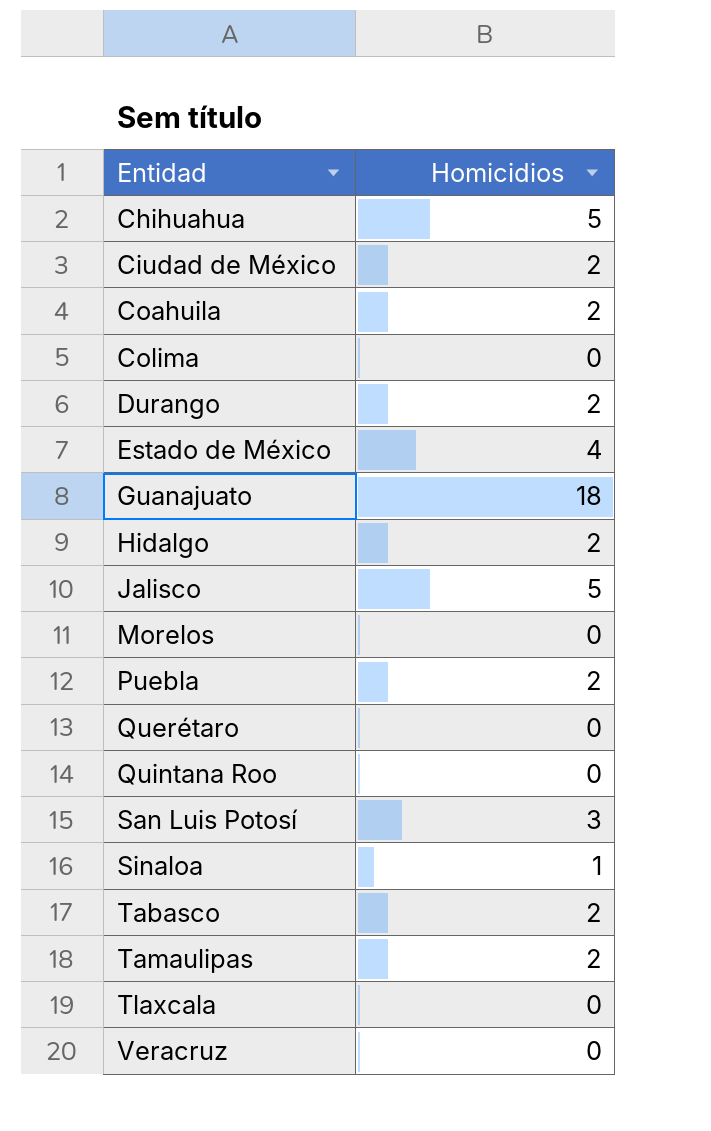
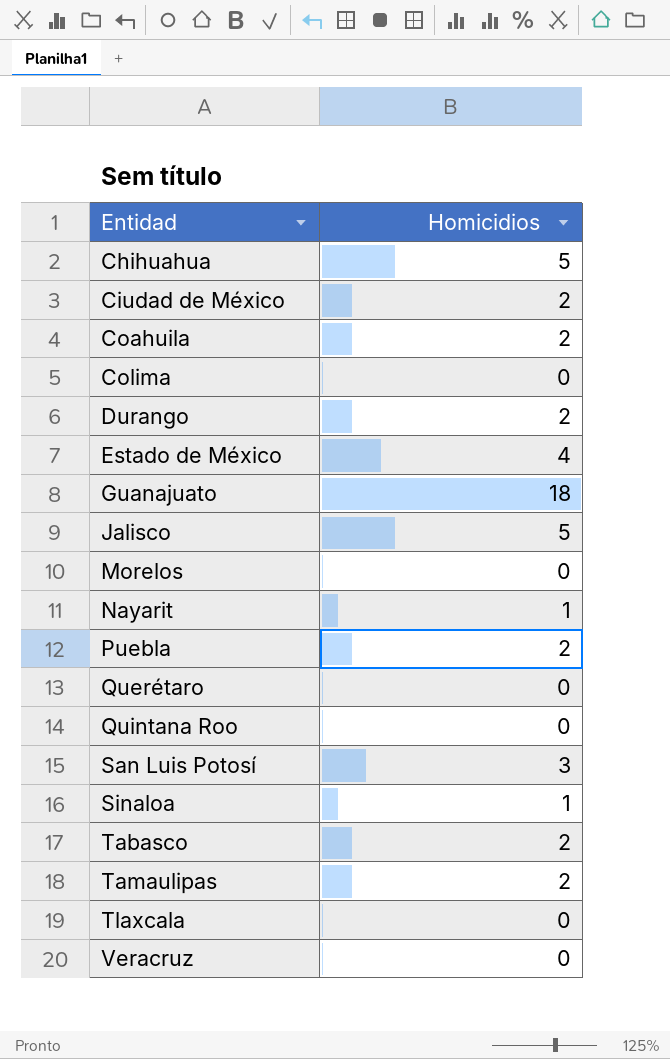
row Hidalgo: 2 -> none
row Nayarit: none -> 1

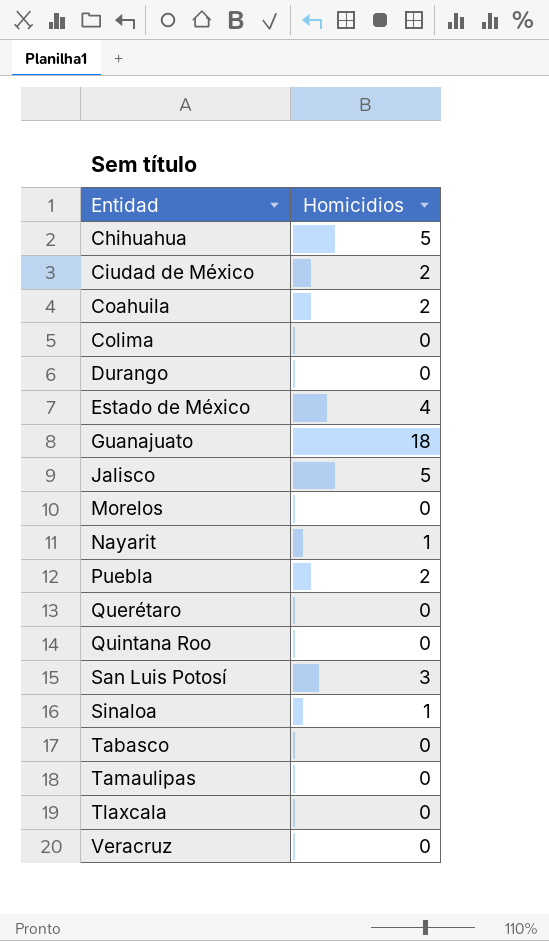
Durango | Homicidios: 2 -> 0
Tabasco | Homicidios: 2 -> 0
Tamaulipas | Homicidios: 2 -> 0

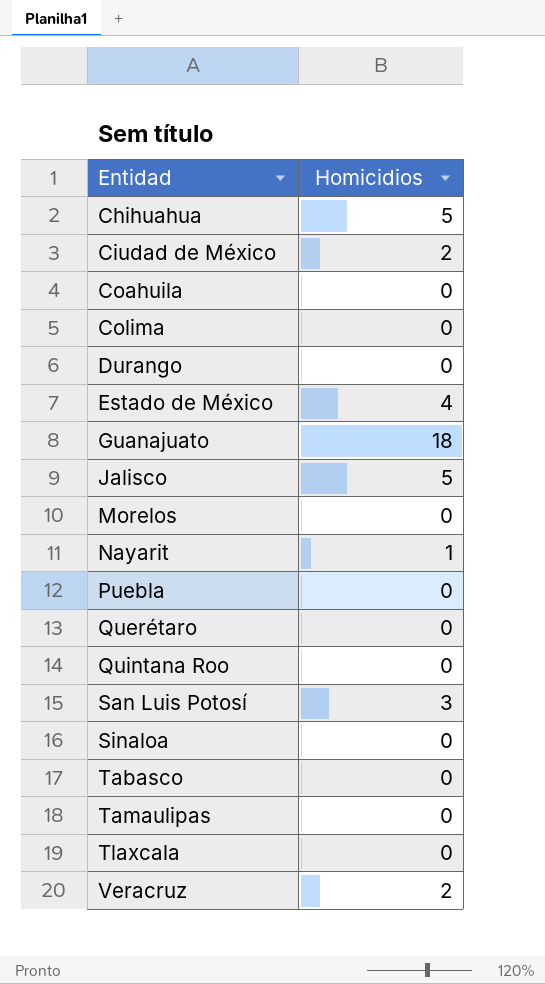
Coahuila | Homicidios: 2 -> 0
Puebla | Homicidios: 2 -> 0
Sinaloa | Homicidios: 1 -> 0
Veracruz | Homicidios: 0 -> 2

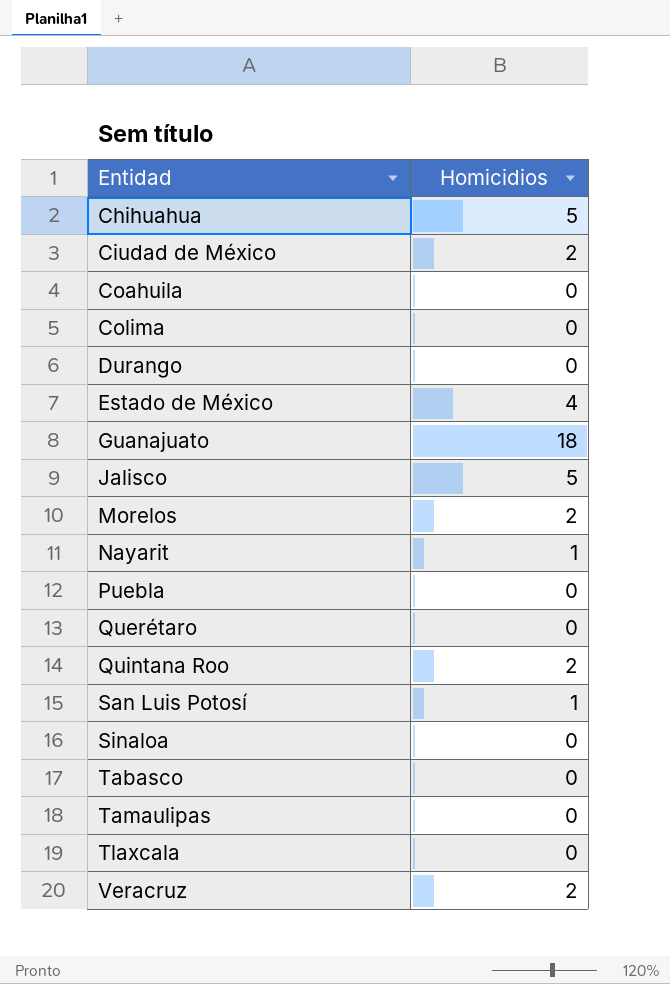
Morelos | Homicidios: 0 -> 2
Quintana Roo | Homicidios: 0 -> 2
San Luis Potosí | Homicidios: 3 -> 1

